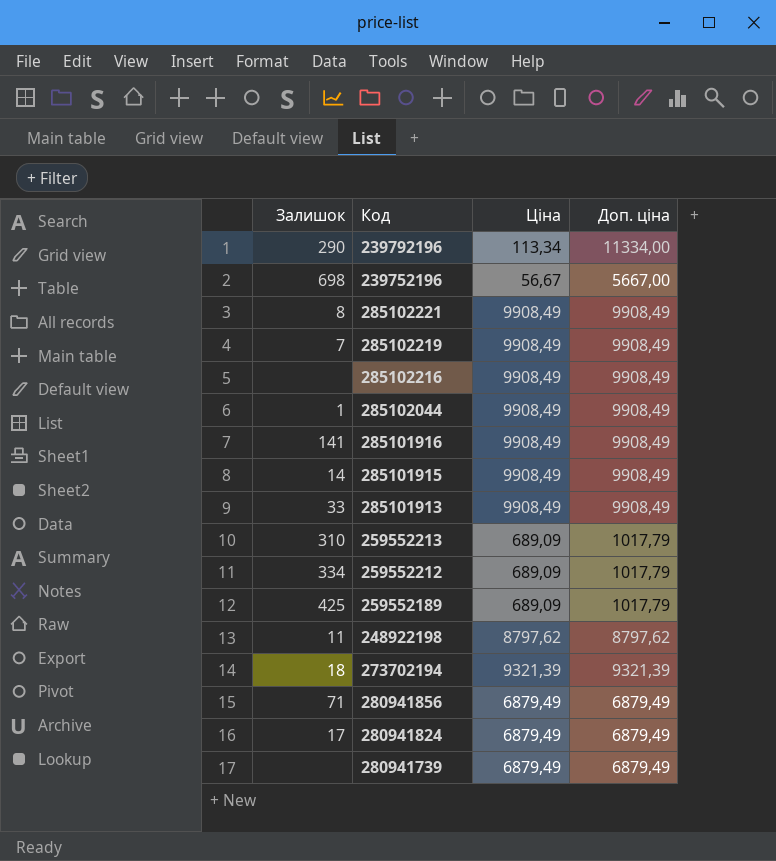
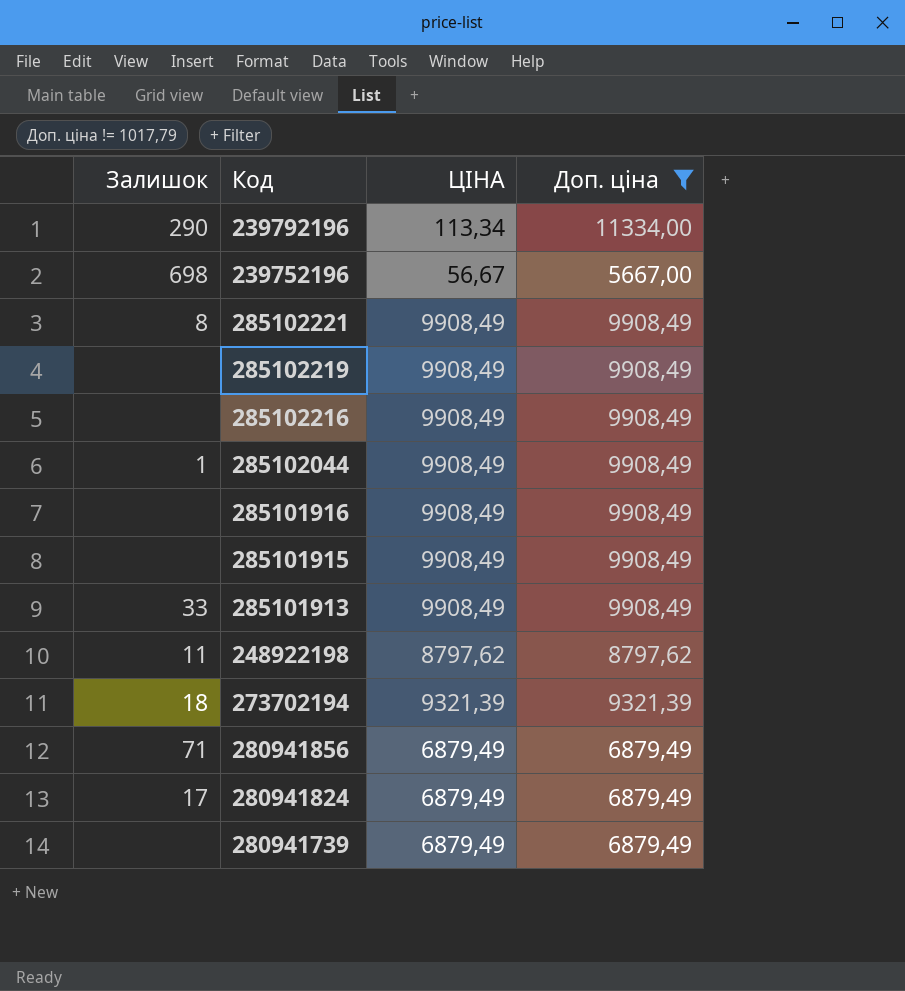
filter: none -> Доп. ціна != 1017,79
column name: Ціна -> ЦІНА
285102219 | Залишок: 7 -> none
285101916 | Залишок: 141 -> none
285101915 | Залишок: 14 -> none

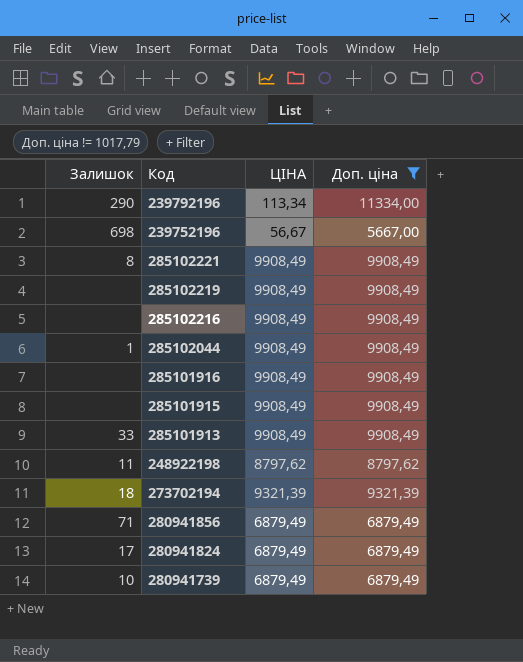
280941739 | Залишок: none -> 10

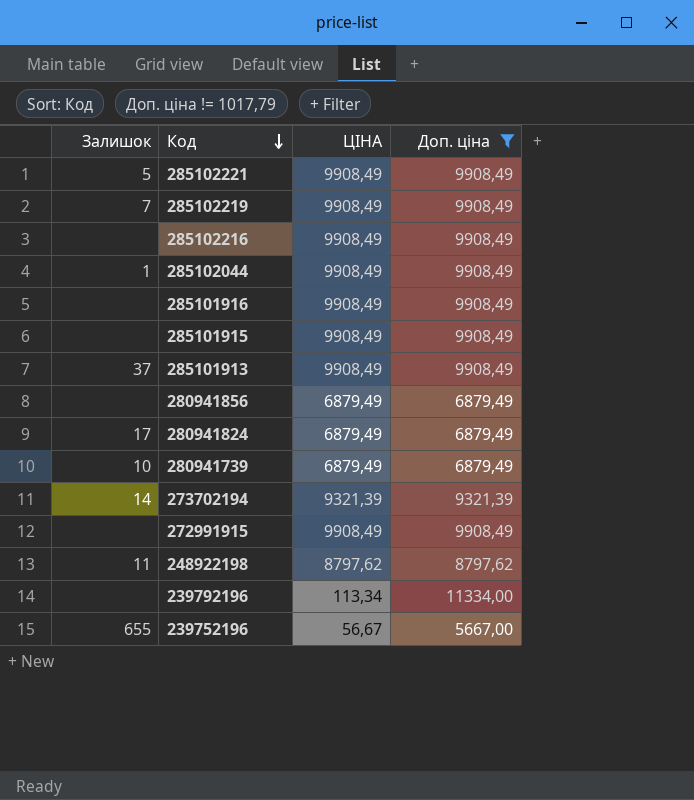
row order: none -> Код descending
285102221 | Залишок: 8 -> 5
285102219 | Залишок: none -> 7
285101913 | Залишок: 33 -> 37
280941856 | Залишок: 71 -> none
273702194 | Залишок: 18 -> 14
row 272991915: none -> none | 9908,49 | 9908,49
239792196 | Залишок: 290 -> none
239752196 | Залишок: 698 -> 655

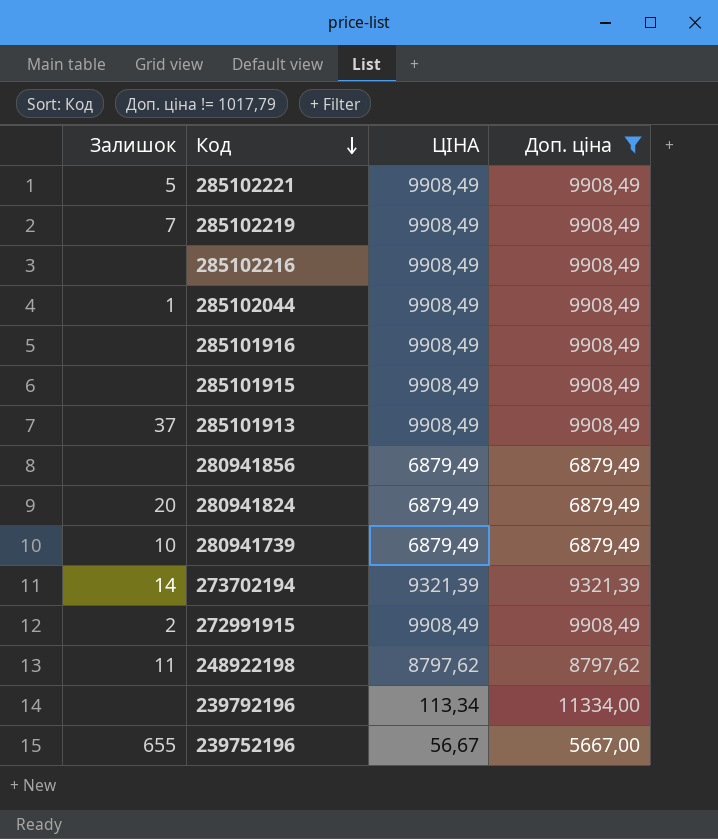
280941824 | Залишок: 17 -> 20
272991915 | Залишок: none -> 2

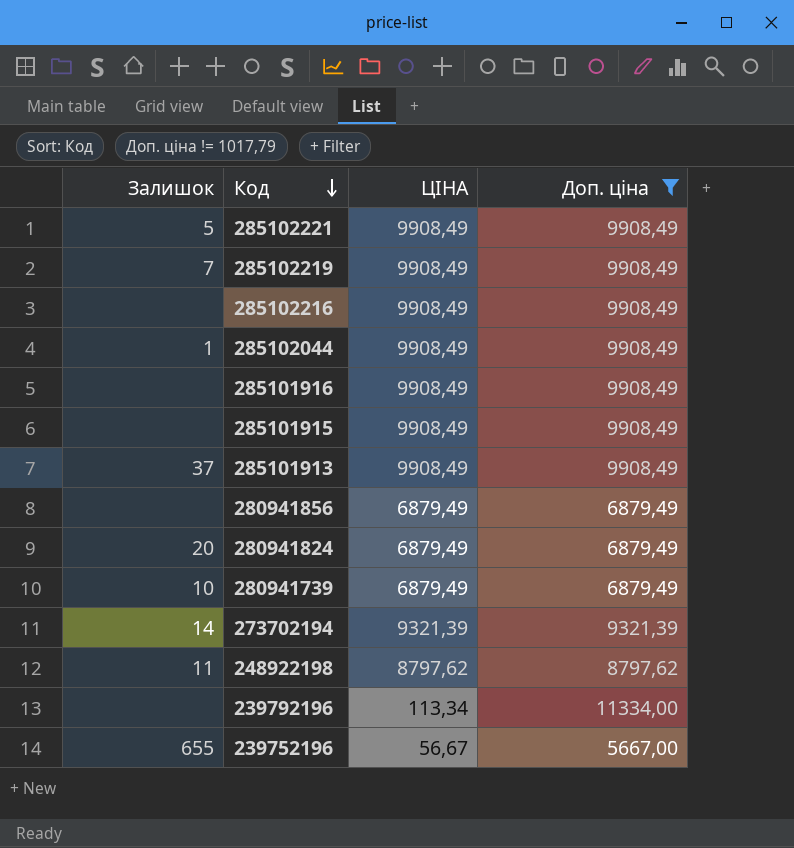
row 272991915: 2 | 9908,49 | 9908,49 -> none

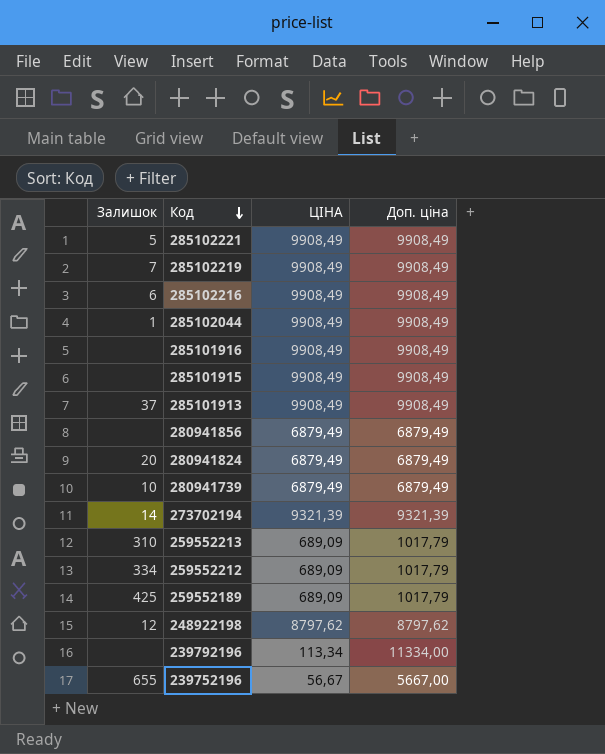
filter: Доп. ціна != 1017,79 -> none
285102216 | Залишок: none -> 6
248922198 | Залишок: 11 -> 12

